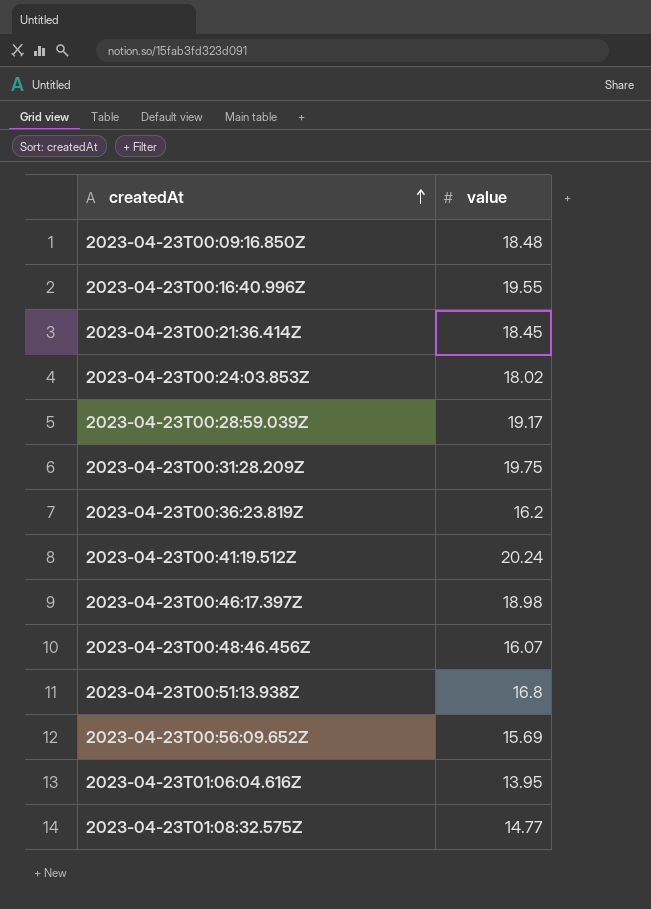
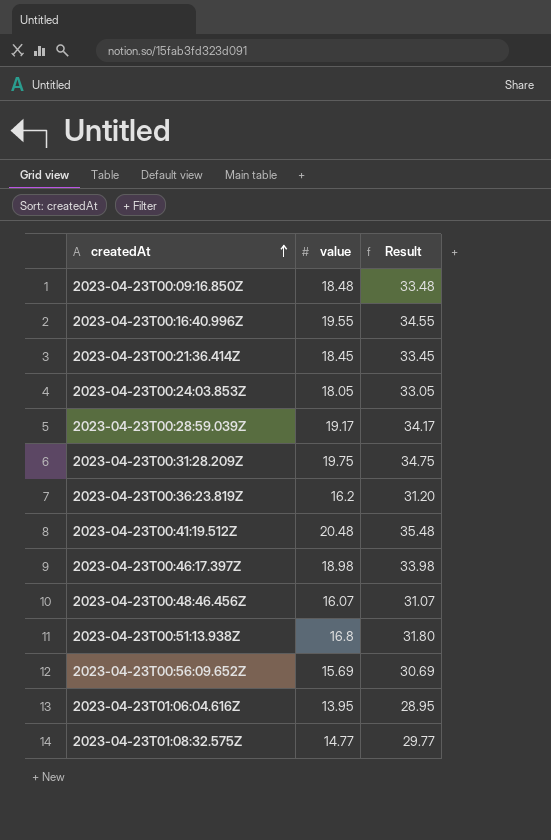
column Result | formula: none -> [value] + 15
2023-04-23T00:24:03.853Z | value: 18.02 -> 18.05
2023-04-23T00:41:19.512Z | value: 20.24 -> 20.48

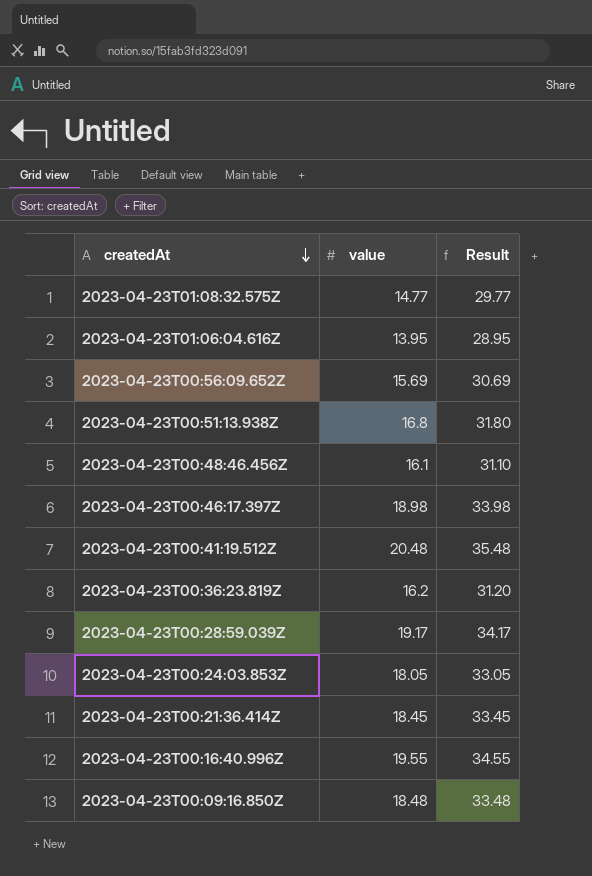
row order: createdAt ascending -> createdAt descending
row 2023-04-23T00:31:28.209Z: 19.75 | 34.75 -> none
2023-04-23T00:48:46.456Z | value: 16.07 -> 16.1
2023-04-23T00:48:46.456Z | Result: 31.07 -> 31.10

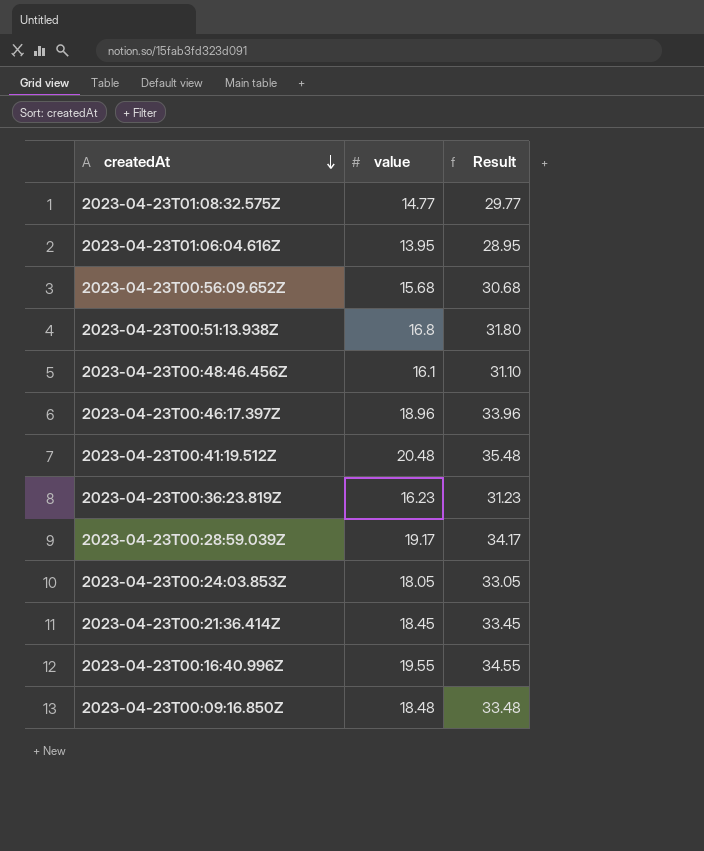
2023-04-23T00:56:09.652Z | value: 15.69 -> 15.68
2023-04-23T00:56:09.652Z | Result: 30.69 -> 30.68
2023-04-23T00:46:17.397Z | value: 18.98 -> 18.96
2023-04-23T00:46:17.397Z | Result: 33.98 -> 33.96
2023-04-23T00:36:23.819Z | value: 16.2 -> 16.23
2023-04-23T00:36:23.819Z | Result: 31.20 -> 31.23

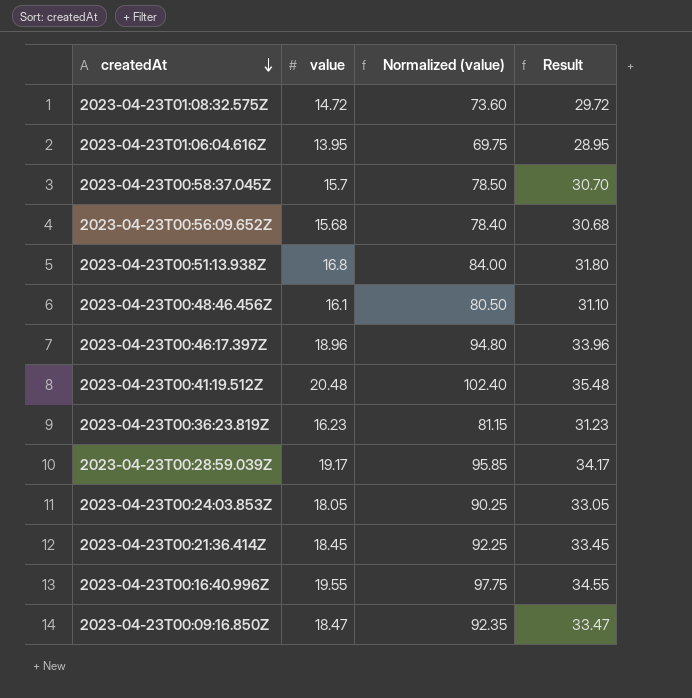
column Normalized (value) | formula: none -> [value] * 5
2023-04-23T01:08:32.575Z | value: 14.77 -> 14.72
2023-04-23T01:08:32.575Z | Result: 29.77 -> 29.72
row 2023-04-23T00:58:37.045Z: none -> 15.7 | 78.50 | 30.70
2023-04-23T00:09:16.850Z | value: 18.48 -> 18.47
2023-04-23T00:09:16.850Z | Result: 33.48 -> 33.47

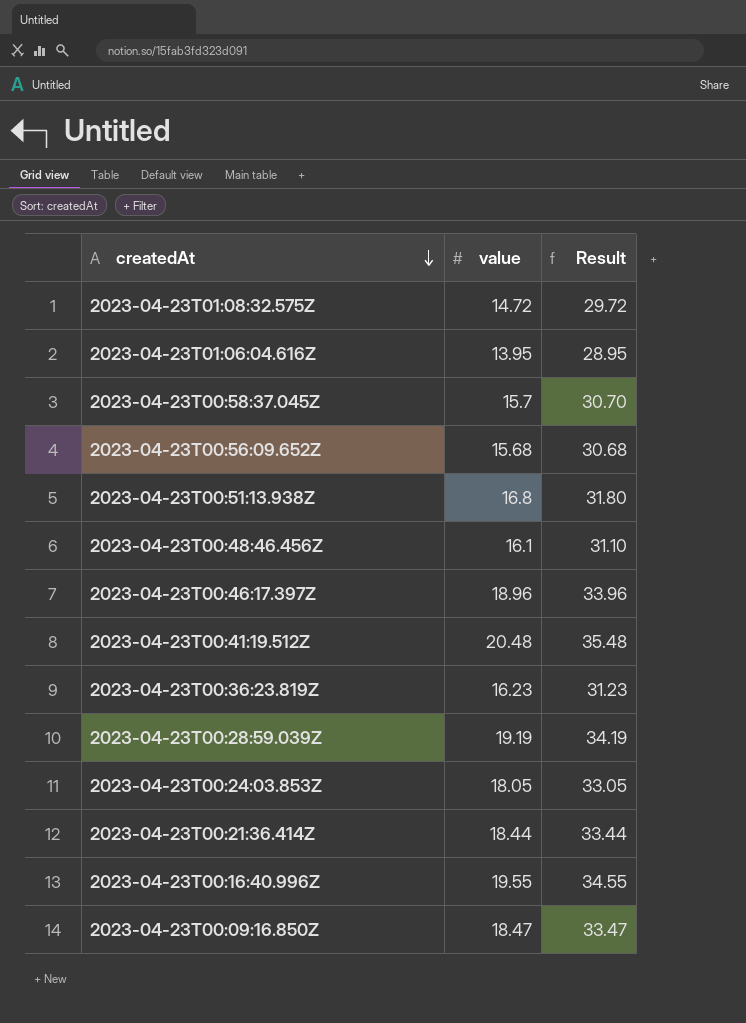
column Normalized (value) | formula: [value] * 5 -> none
2023-04-23T00:28:59.039Z | value: 19.17 -> 19.19
2023-04-23T00:28:59.039Z | Result: 34.17 -> 34.19
2023-04-23T00:21:36.414Z | value: 18.45 -> 18.44
2023-04-23T00:21:36.414Z | Result: 33.45 -> 33.44

